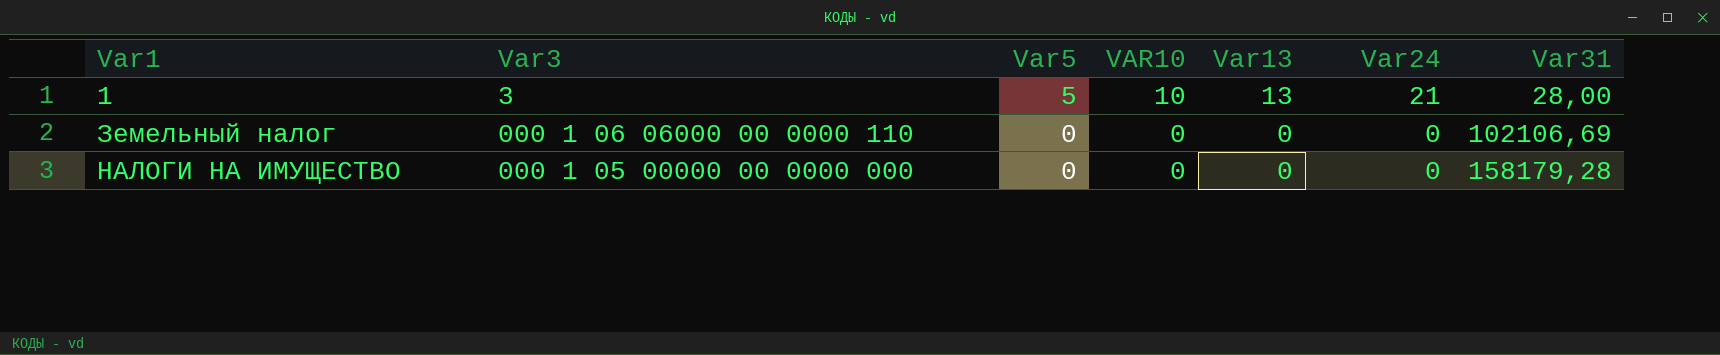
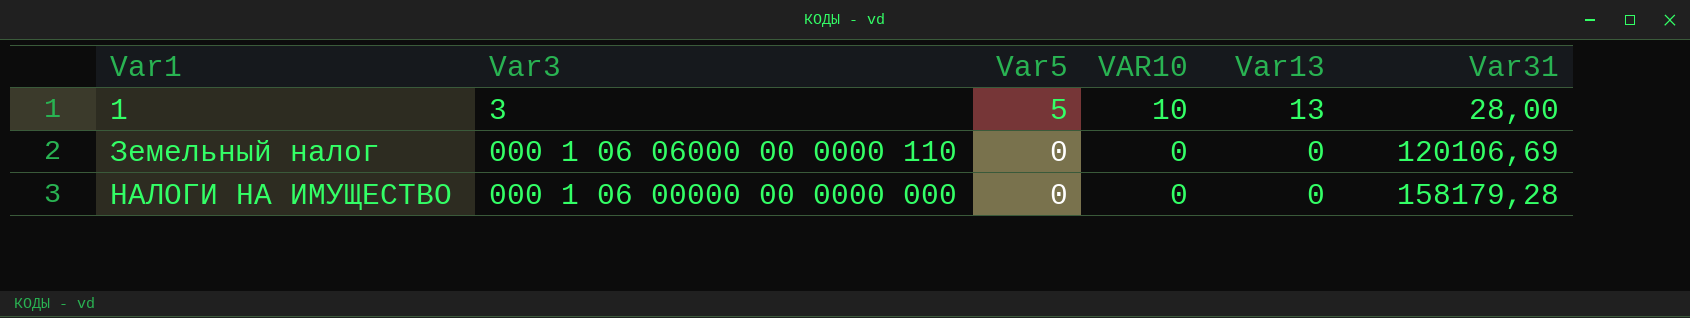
column Var24 | position: 6 -> none
Земельный налог | Var31: 102106,69 -> 120106,69
НАЛОГИ НА ИМУЩЕСТВО | Var3: 000 1 05 00000 00 0000 000 -> 000 1 06 00000 00 0000 000

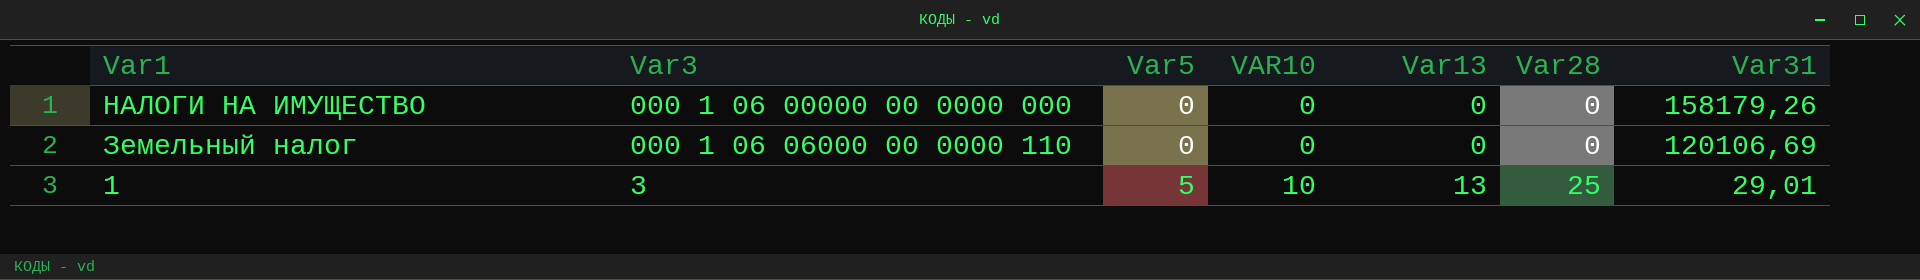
row order: Var1 ascending -> Var1 descending
column Var28 | position: none -> 6
НАЛОГИ НА ИМУЩЕСТВО | Var31: 158179,28 -> 158179,26
1 | Var31: 28,00 -> 29,01

